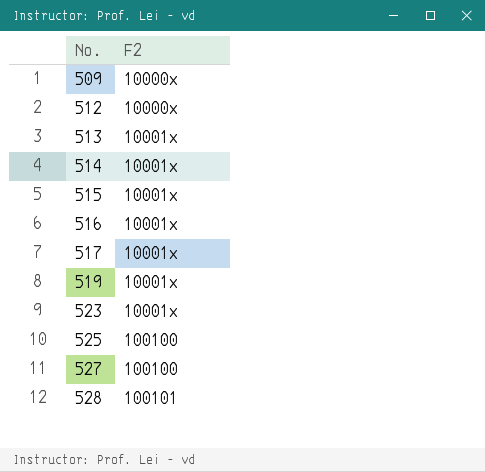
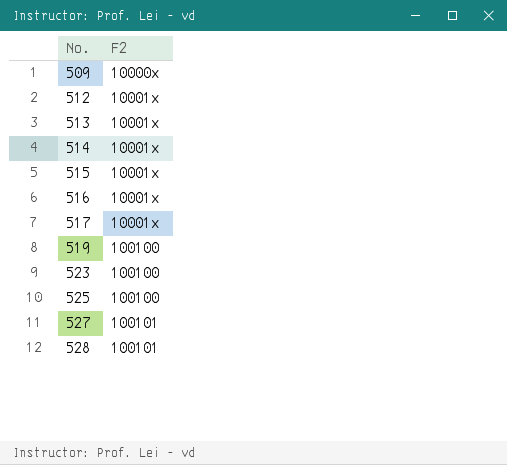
512 | F2: 10000x -> 10001x
519 | F2: 10001x -> 100100
523 | F2: 10001x -> 100100
527 | F2: 100100 -> 100101

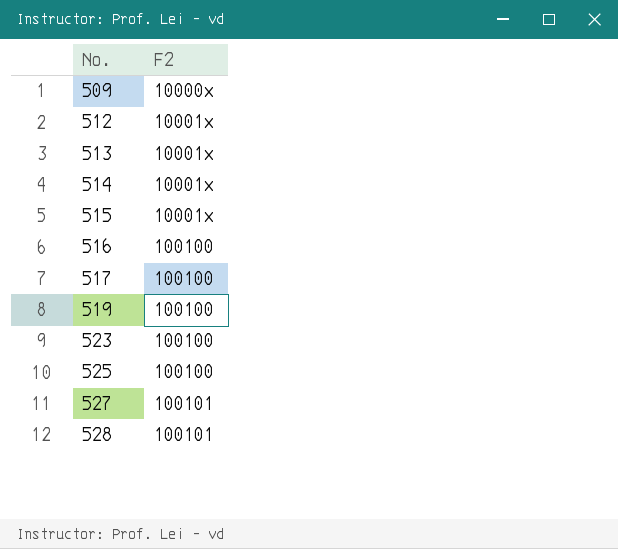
516 | F2: 10001x -> 100100
517 | F2: 10001x -> 100100

